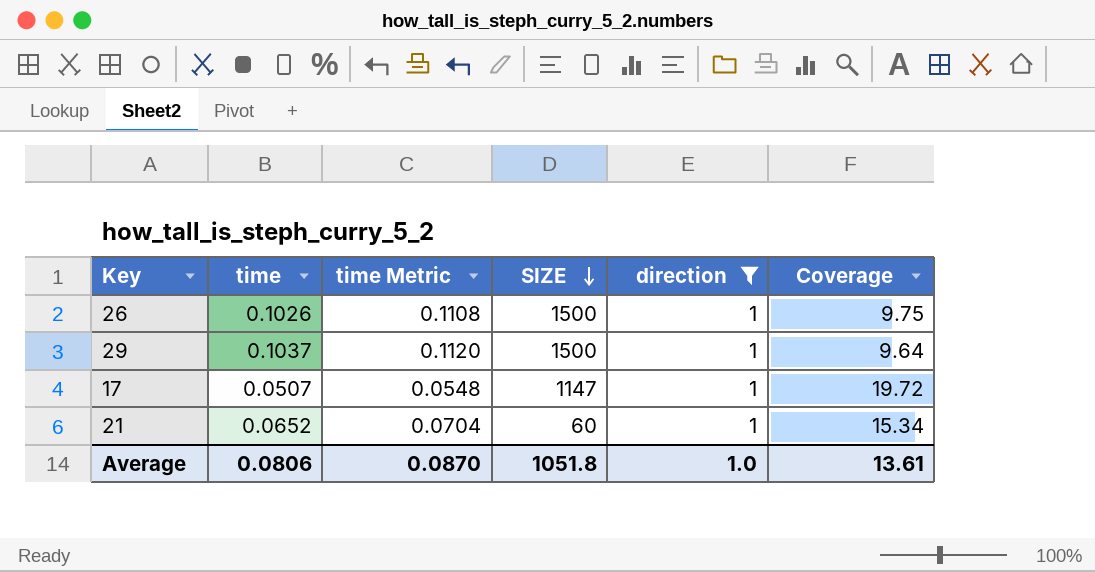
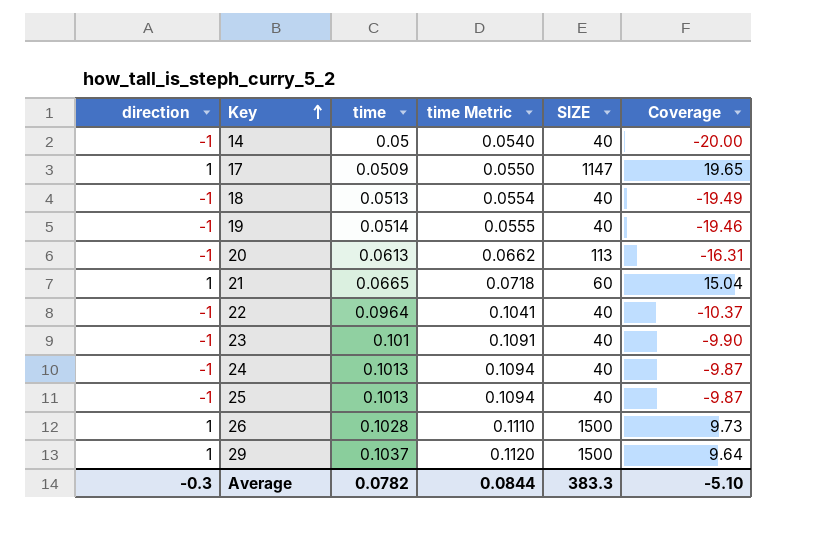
filter: direction = 1 -> none
row order: SIZE descending -> Key ascending
column direction | position: 5 -> 1
17 | time: 0.0507 -> 0.0509
17 | time Metric: 0.0548 -> 0.0550
17 | Coverage: 19.72 -> 19.65
21 | time: 0.0652 -> 0.0665
21 | time Metric: 0.0704 -> 0.0718
21 | Coverage: 15.34 -> 15.04
26 | time: 0.1026 -> 0.1028
26 | time Metric: 0.1108 -> 0.1110
26 | Coverage: 9.75 -> 9.73
Average | direction: 1.0 -> -0.3
Average | time: 0.0806 -> 0.0782
Average | time Metric: 0.0870 -> 0.0844
Average | SIZE: 1051.8 -> 383.3
Average | Coverage: 13.61 -> -5.10

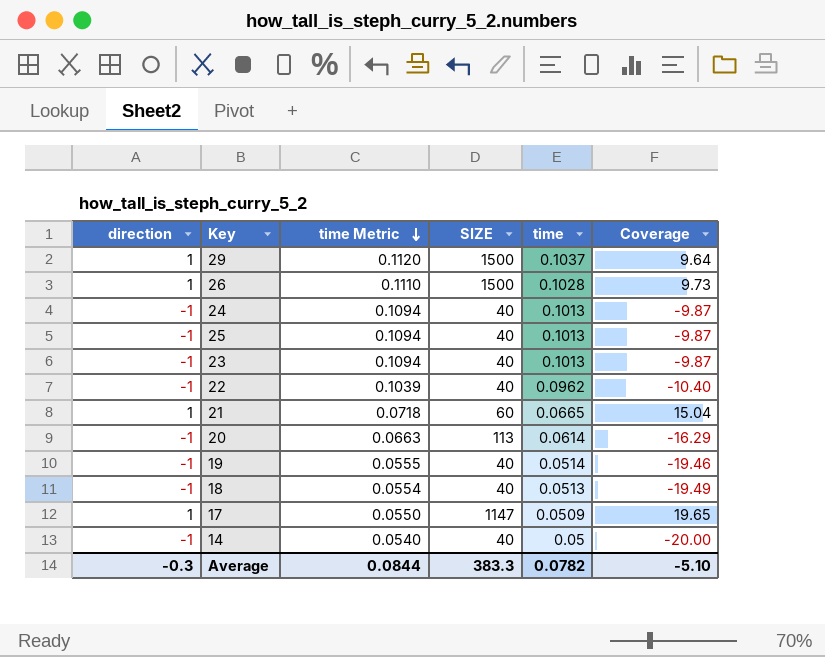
row order: Key ascending -> time Metric descending
column time | position: 3 -> 5
23 | time Metric: 0.1091 -> 0.1094
23 | time: 0.101 -> 0.1013
23 | Coverage: -9.90 -> -9.87
22 | time Metric: 0.1041 -> 0.1039
22 | time: 0.0964 -> 0.0962
22 | Coverage: -10.37 -> -10.40
20 | time Metric: 0.0662 -> 0.0663
20 | time: 0.0613 -> 0.0614
20 | Coverage: -16.31 -> -16.29

